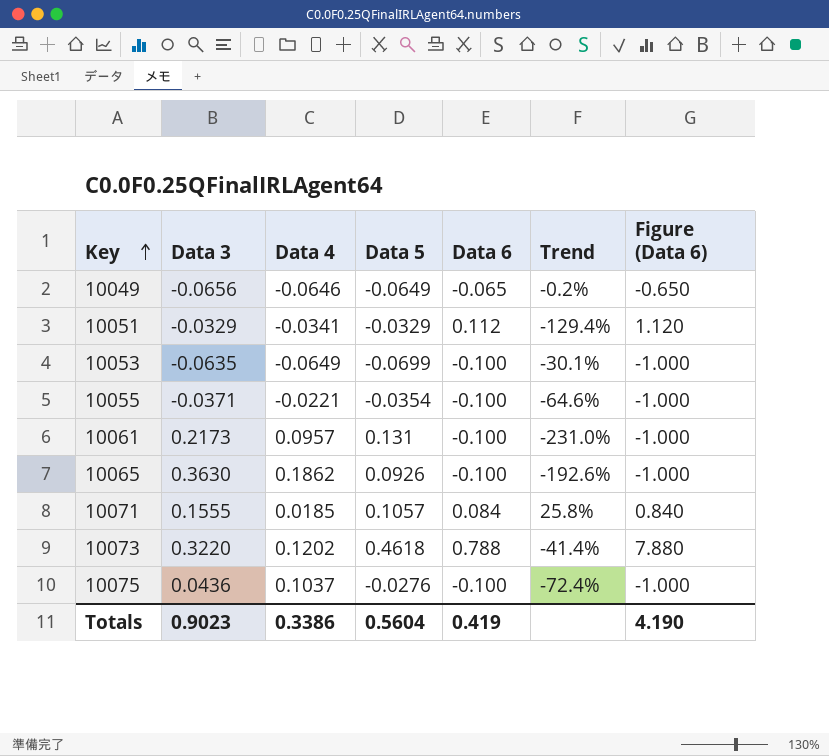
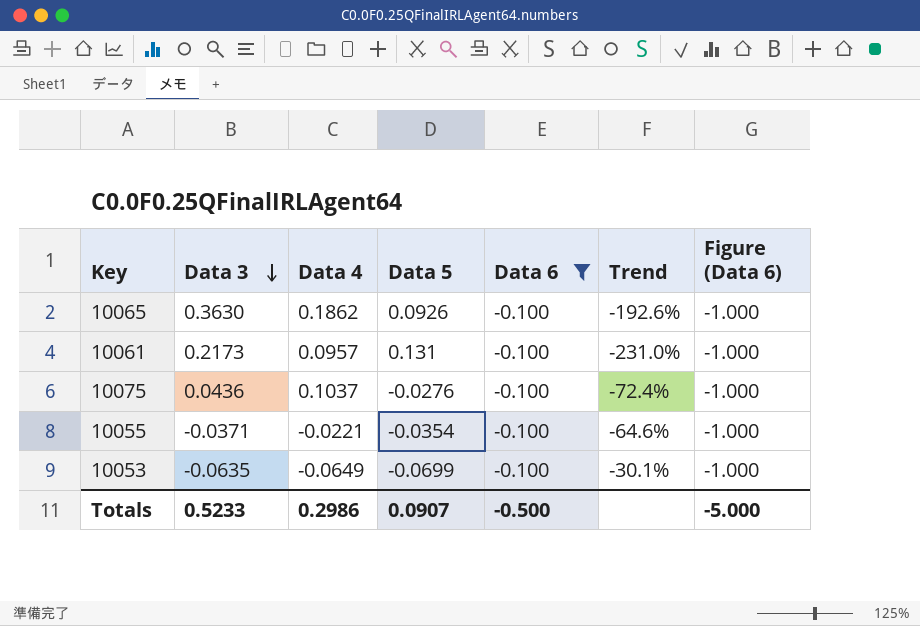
filter: none -> Data 6 = -0.100
row order: Key ascending -> Data 3 descending
Totals | Data 3: 0.9023 -> 0.5233
Totals | Data 4: 0.3386 -> 0.2986
Totals | Data 5: 0.5604 -> 0.0907
Totals | Data 6: 0.419 -> -0.500
Totals | Figure (Data 6): 4.190 -> -5.000

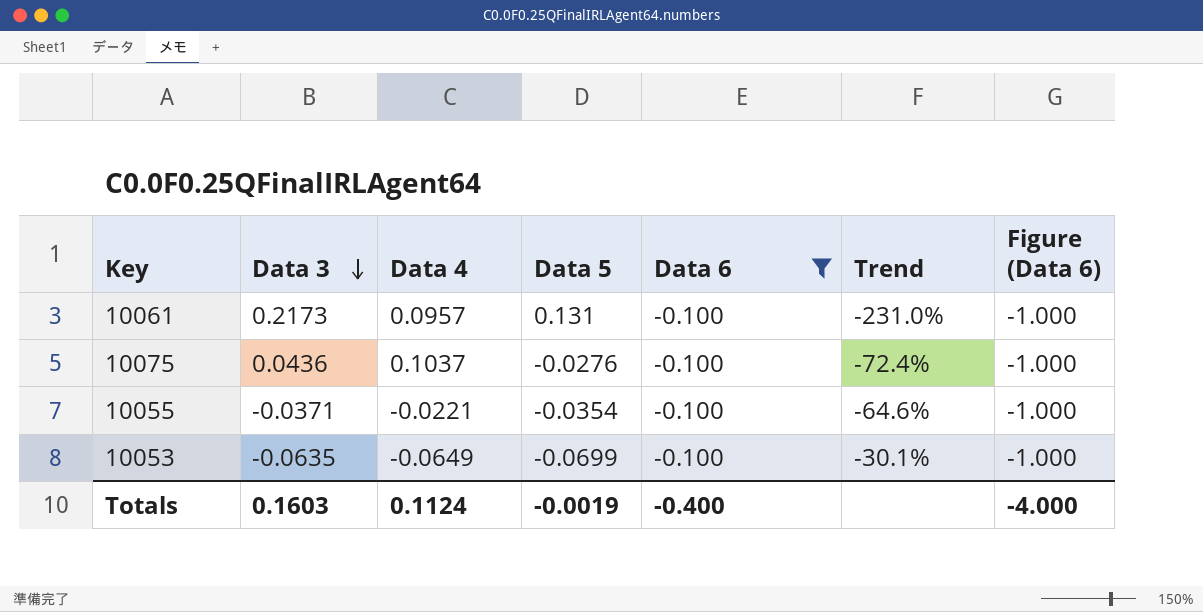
row 10065: 0.3630 | 0.1862 | 0.0926 | -0.100 | -192.6% | -1.000 -> none
Totals | Data 3: 0.5233 -> 0.1603
Totals | Data 4: 0.2986 -> 0.1124
Totals | Data 5: 0.0907 -> -0.0019
Totals | Data 6: -0.500 -> -0.400
Totals | Figure (Data 6): -5.000 -> -4.000

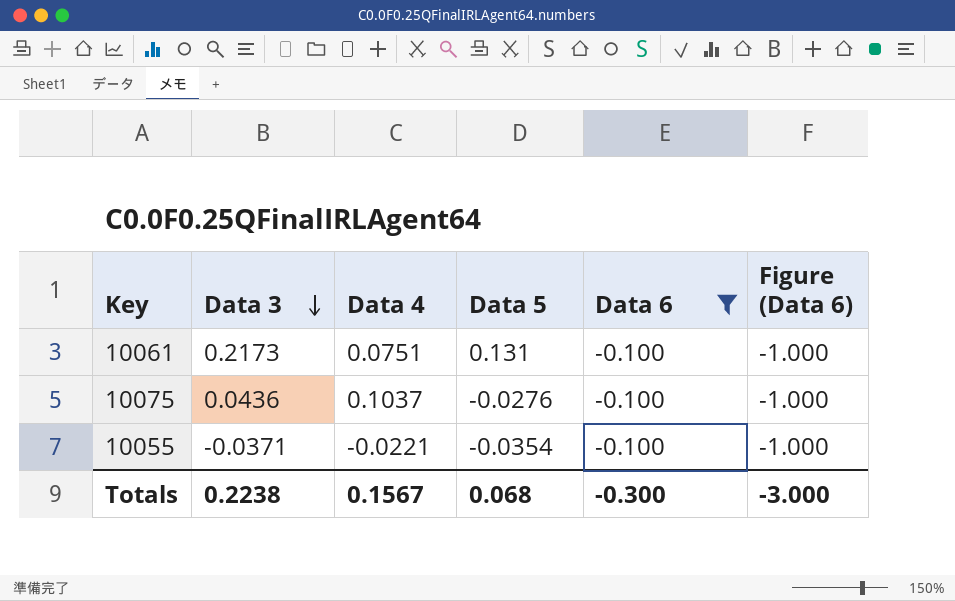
column Trend | formula: ([Data 5] - [Data 6]) / [Data 6] -> none
row 10053: -0.0635 | -0.0649 | -0.0699 | -0.100 | -30.1% | -1.000 -> none
10061 | Data 4: 0.0957 -> 0.0751
Totals | Data 3: 0.1603 -> 0.2238
Totals | Data 4: 0.1124 -> 0.1567
Totals | Data 5: -0.0019 -> 0.068
Totals | Data 6: -0.400 -> -0.300
Totals | Figure (Data 6): -4.000 -> -3.000

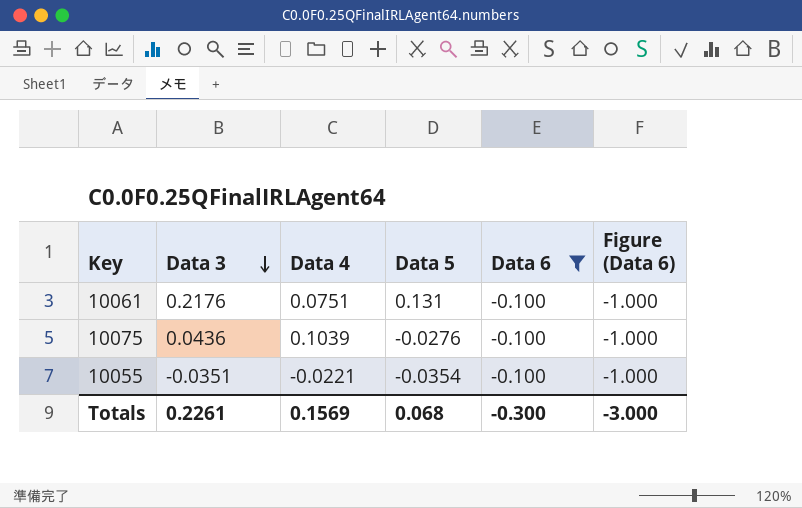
10061 | Data 3: 0.2173 -> 0.2176
10075 | Data 4: 0.1037 -> 0.1039
10055 | Data 3: -0.0371 -> -0.0351
Totals | Data 3: 0.2238 -> 0.2261
Totals | Data 4: 0.1567 -> 0.1569

